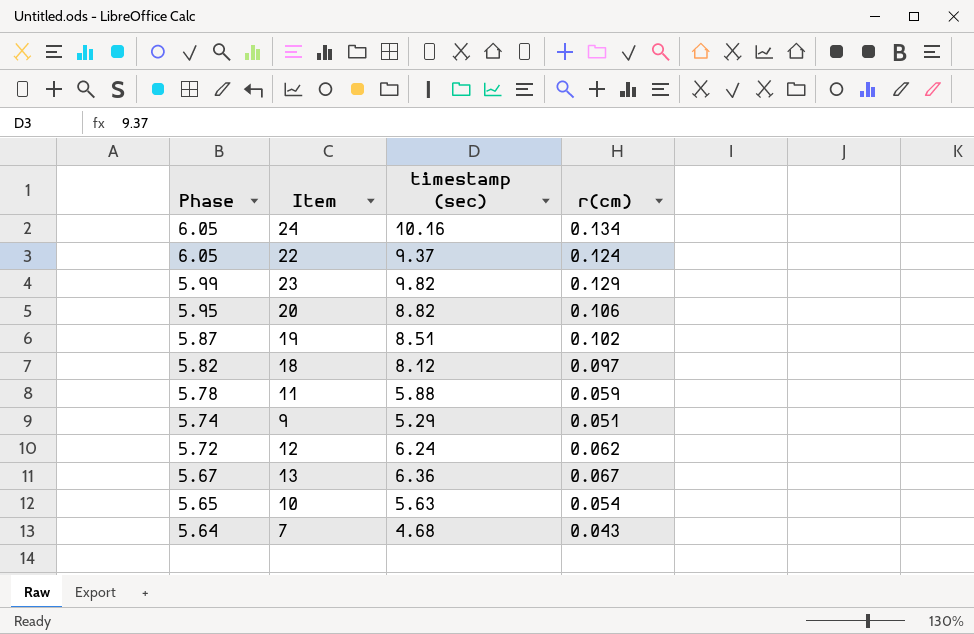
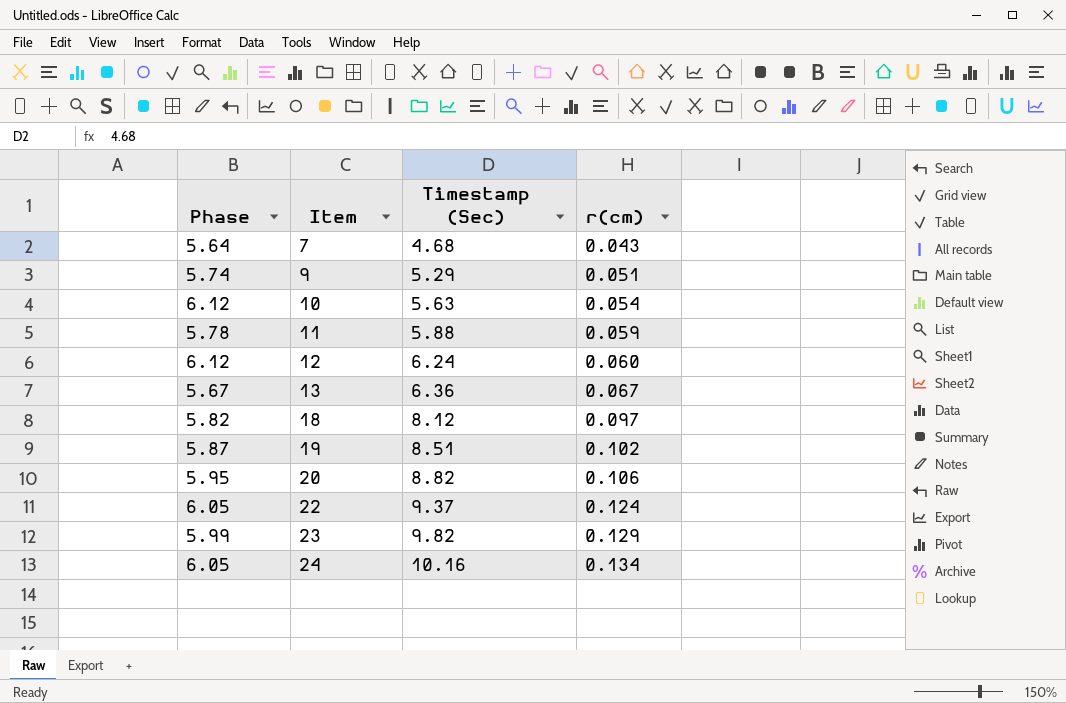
row order: Phase descending -> Item ascending
column name: timestamp (sec) -> Timestamp (Sec)
10 | Phase: 5.65 -> 6.12
12 | Phase: 5.72 -> 6.12
12 | r(cm): 0.062 -> 0.060

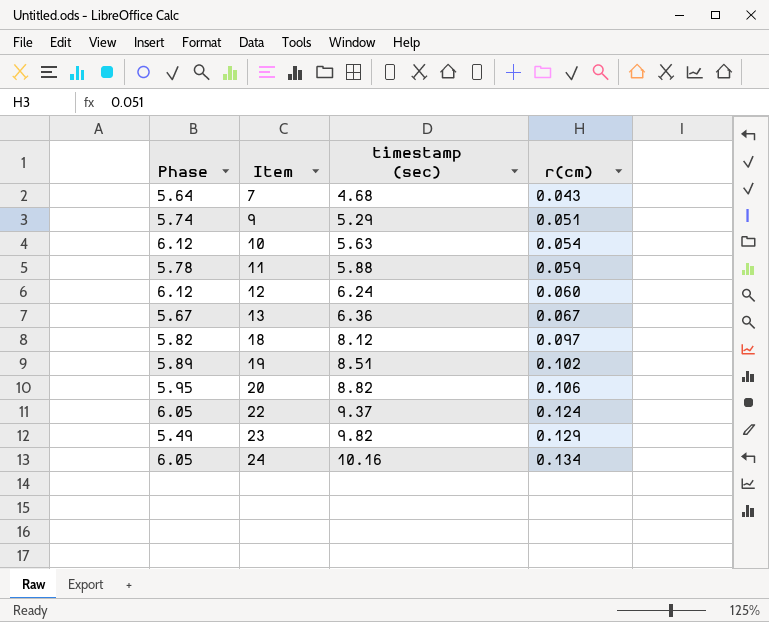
column name: Timestamp (Sec) -> timestamp (sec)
19 | Phase: 5.87 -> 5.89
23 | Phase: 5.99 -> 5.49

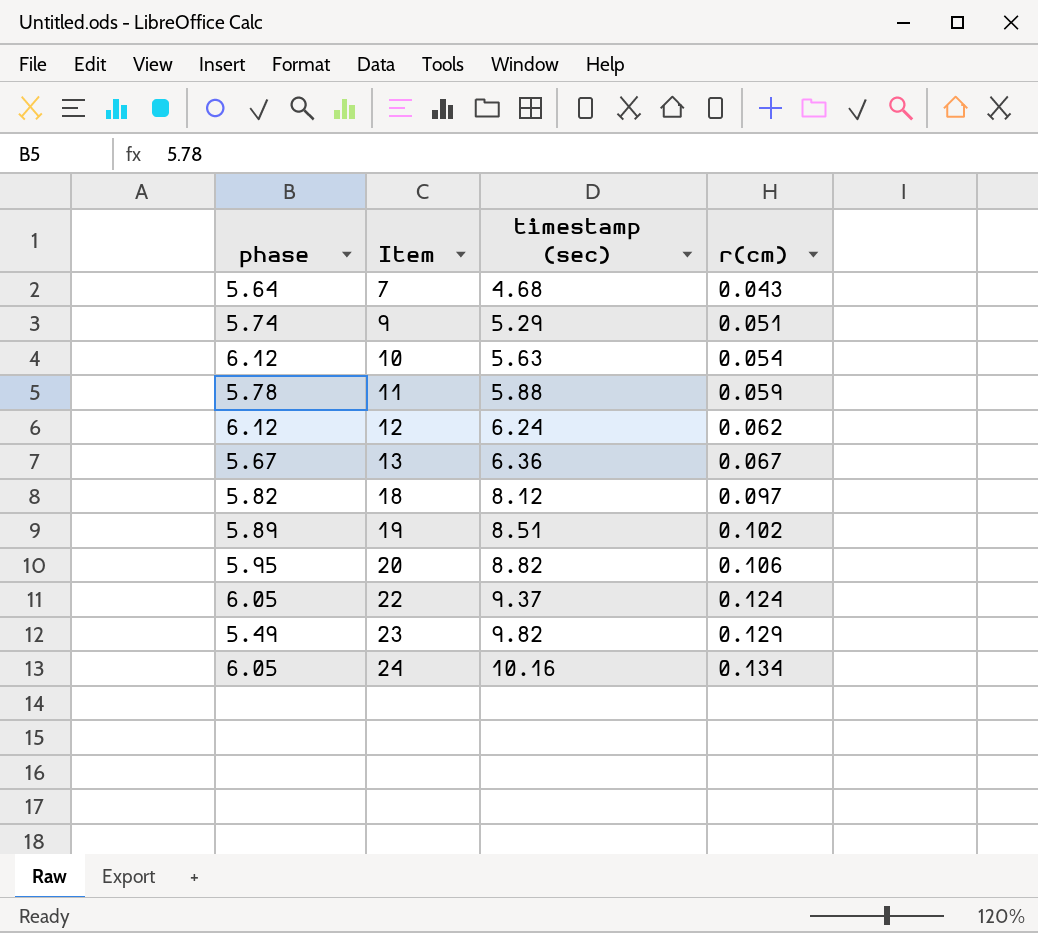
column name: Phase -> phase
12 | r(cm): 0.060 -> 0.062

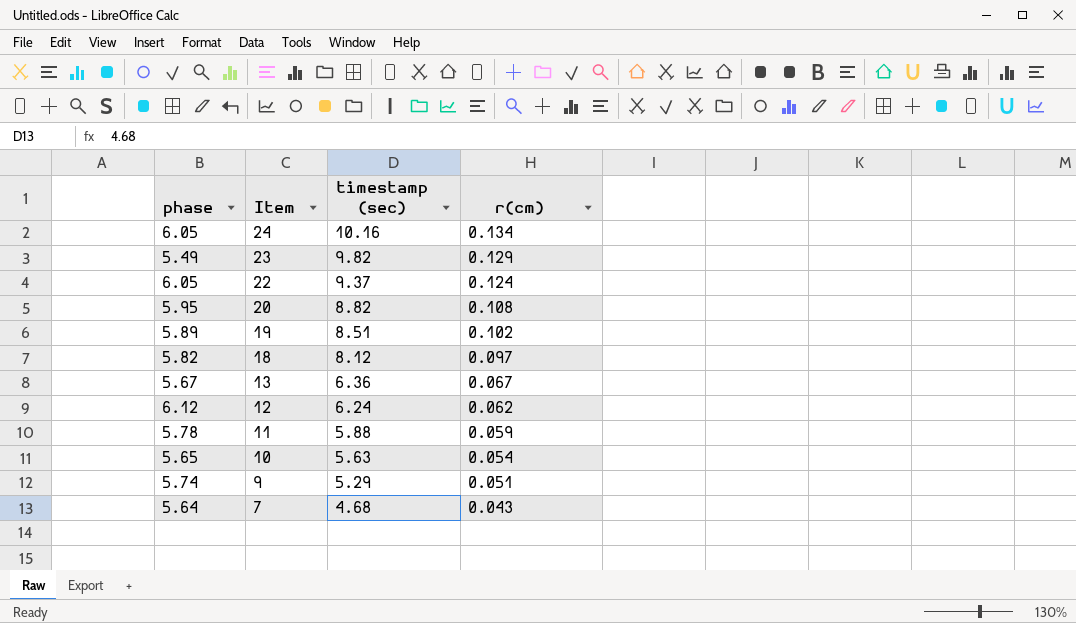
row order: Item ascending -> Item descending
20 | r(cm): 0.106 -> 0.108
10 | phase: 6.12 -> 5.65

